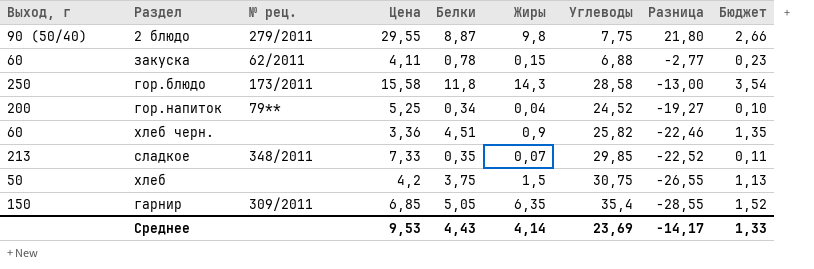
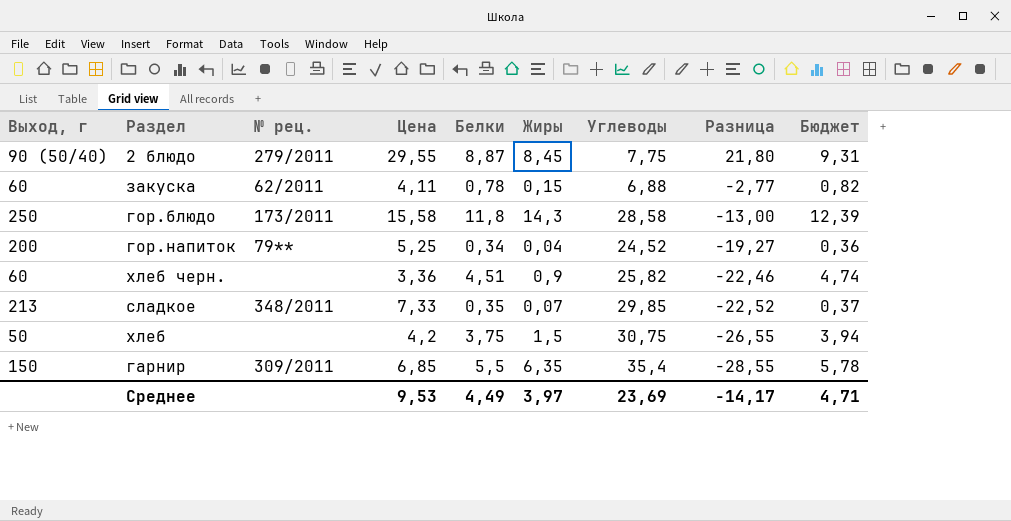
column Бюджет | formula: [Белки] * 0,3 -> [Белки] * 1,05
2 блюдо | Жиры: 9,8 -> 8,45
гарнир | Белки: 5,05 -> 5,5
Среднее | Белки: 4,43 -> 4,49
Среднее | Жиры: 4,14 -> 3,97
Среднее | Бюджет: 1,33 -> 4,71

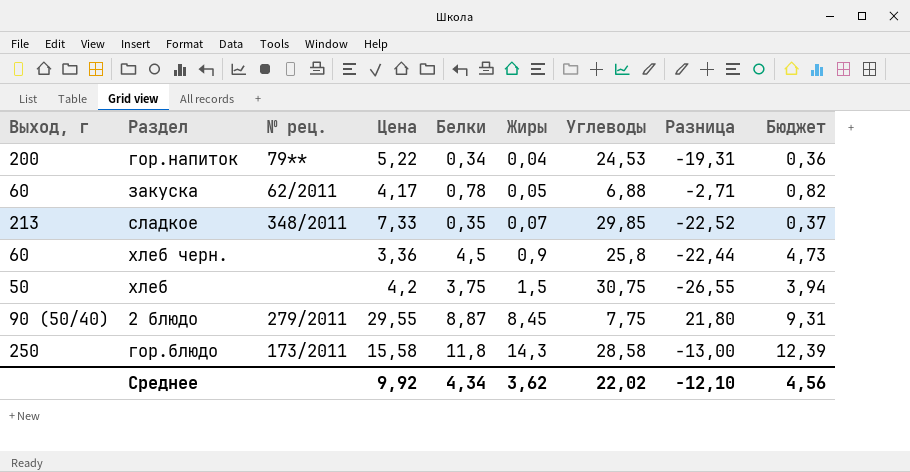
row order: Разница descending -> Жиры ascending
row гарнир: 150 | 309/2011 | 6,85 | 5,5 | 6,35 | 35,4 | -28,55 | 5,78 -> none
гор.напиток | Цена: 5,25 -> 5,22
гор.напиток | Углеводы: 24,52 -> 24,53
гор.напиток | Разница: -19,27 -> -19,31
закуска | Цена: 4,11 -> 4,17
закуска | Жиры: 0,15 -> 0,05
закуска | Разница: -2,77 -> -2,71
хлеб черн. | Белки: 4,51 -> 4,5
хлеб черн. | Углеводы: 25,82 -> 25,8
хлеб черн. | Разница: -22,46 -> -22,44
хлеб черн. | Бюджет: 4,74 -> 4,73
Среднее | Цена: 9,53 -> 9,92
Среднее | Белки: 4,49 -> 4,34
Среднее | Жиры: 3,97 -> 3,62
Среднее | Углеводы: 23,69 -> 22,02
Среднее | Разница: -14,17 -> -12,10
Среднее | Бюджет: 4,71 -> 4,56

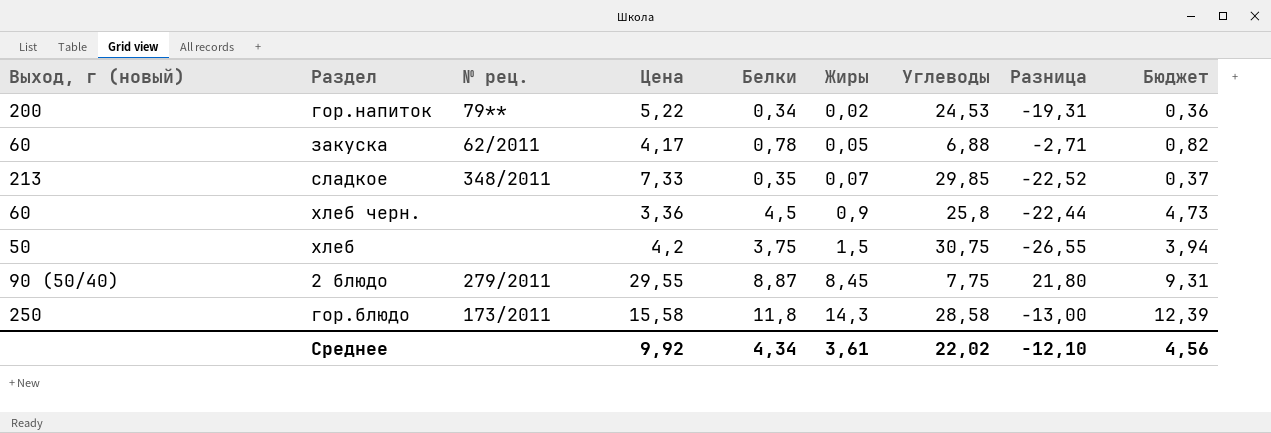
column name: Выход, г -> Выход, г (новый)
гор.напиток | Жиры: 0,04 -> 0,02
Среднее | Жиры: 3,62 -> 3,61

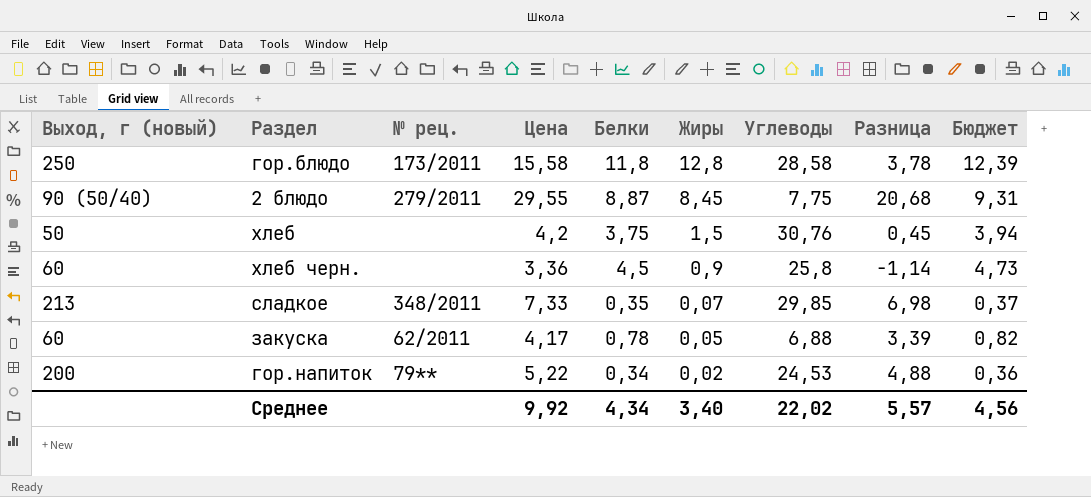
row order: Жиры ascending -> Жиры descending
column Разница | formula: [Цена] - [Углеводы] -> [Цена] - [Белки]
гор.блюдо | Жиры: 14,3 -> 12,8
хлеб | Углеводы: 30,75 -> 30,76
Среднее | Жиры: 3,61 -> 3,40
Среднее | Разница: -12,10 -> 5,57

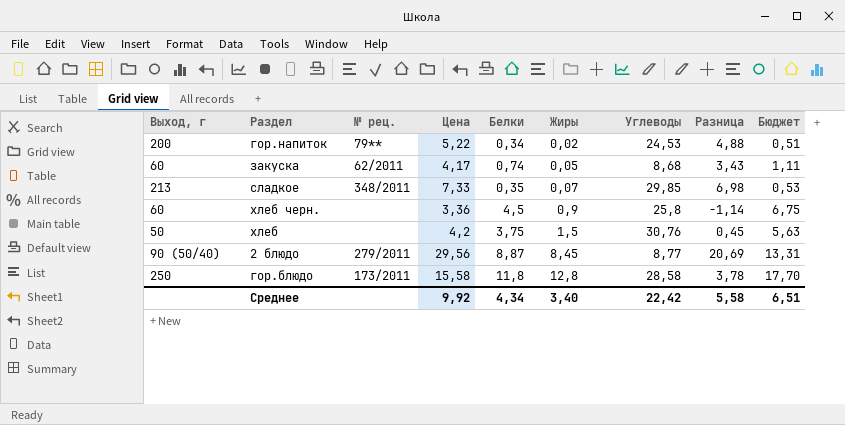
row order: Жиры descending -> Жиры ascending
column name: Выход, г (новый) -> Выход, г
column Бюджет | formula: [Белки] * 1,05 -> [Белки] * 1,5
закуска | Белки: 0,78 -> 0,74
закуска | Углеводы: 6,88 -> 8,68
закуска | Разница: 3,39 -> 3,43
2 блюдо | Цена: 29,55 -> 29,56
2 блюдо | Углеводы: 7,75 -> 8,77
2 блюдо | Разница: 20,68 -> 20,69
Среднее | Углеводы: 22,02 -> 22,42
Среднее | Разница: 5,57 -> 5,58
Среднее | Бюджет: 4,56 -> 6,51

